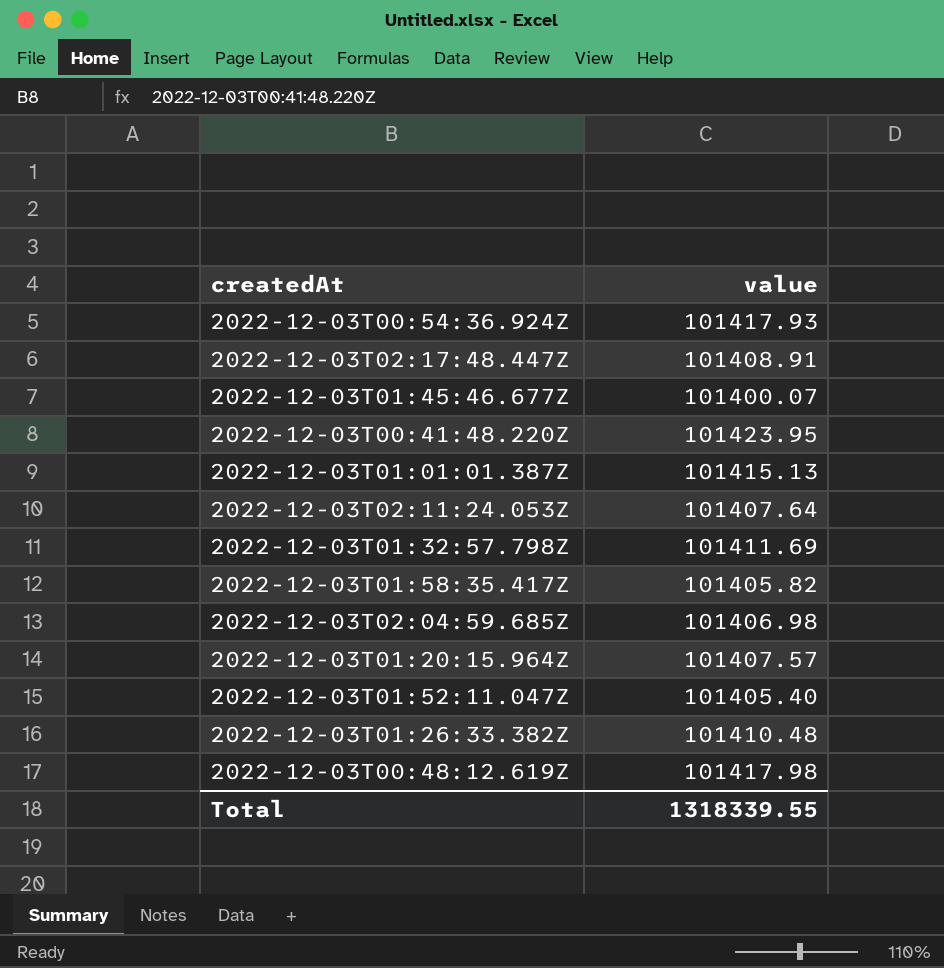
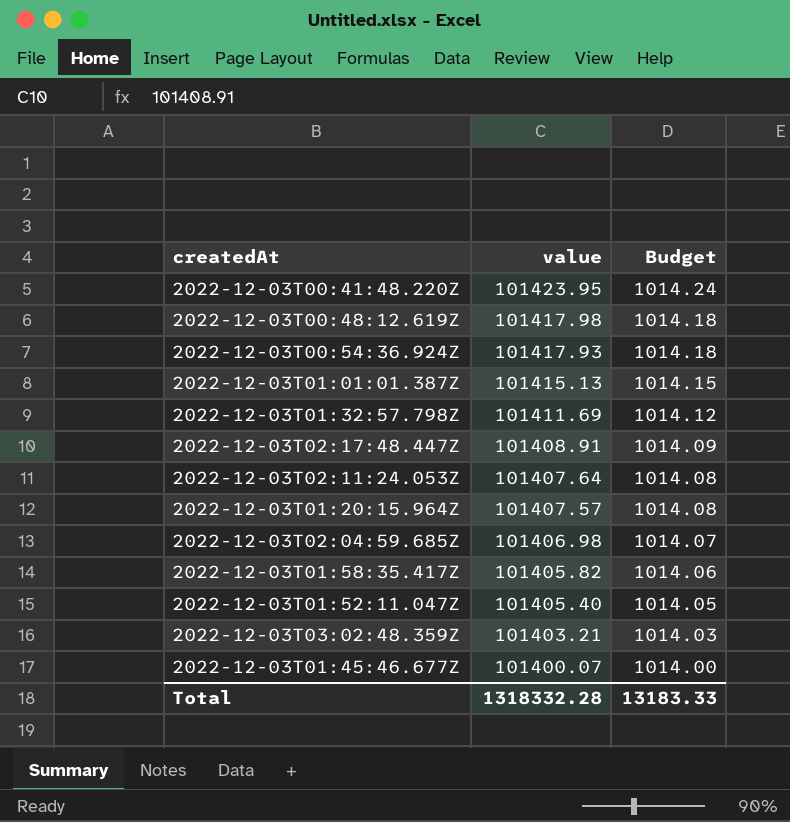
row order: none -> value descending
column Budget | formula: none -> [value] * 0.01
row 2022-12-03T01:26:33.382Z: 101410.48 -> none
row 2022-12-03T03:02:48.359Z: none -> 101403.21 | 1014.03
Total | value: 1318339.55 -> 1318332.28

